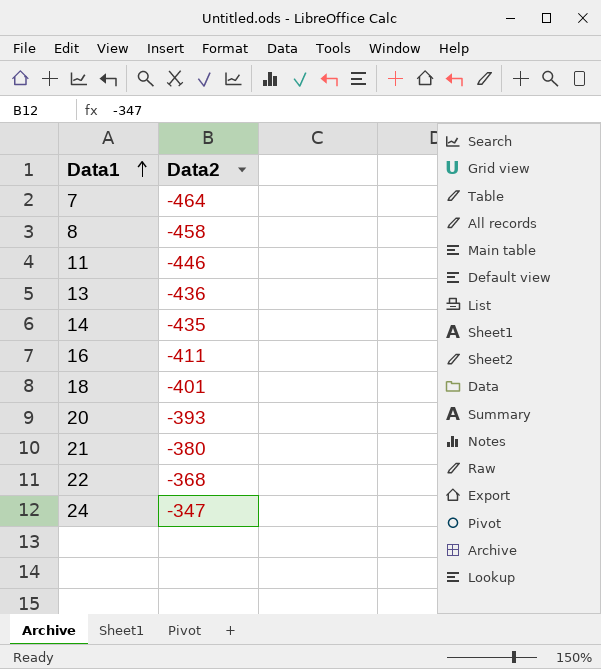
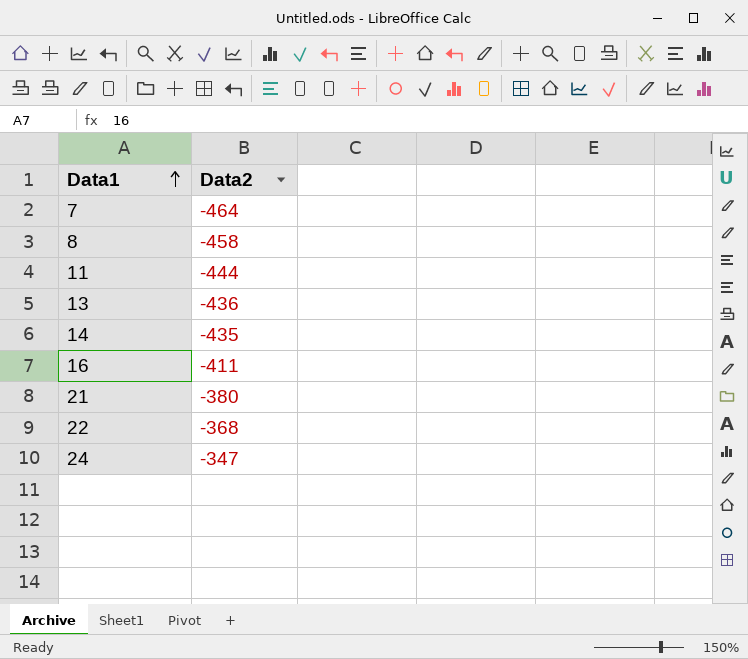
row 18: -401 -> none
row 20: -393 -> none
11 | Data2: -446 -> -444

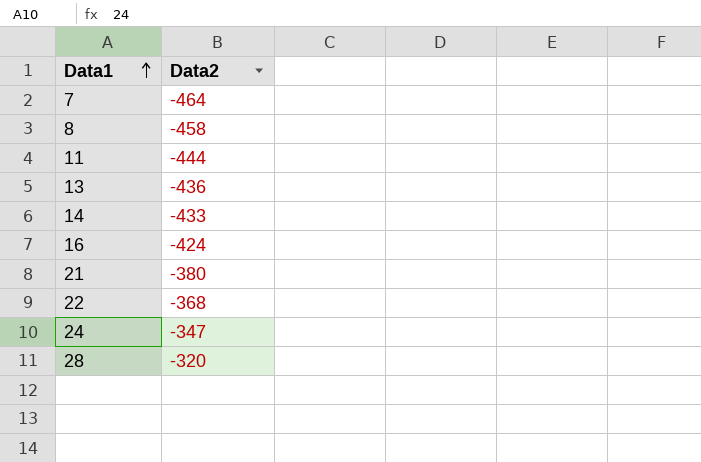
14 | Data2: -435 -> -433
16 | Data2: -411 -> -424
row 28: none -> -320

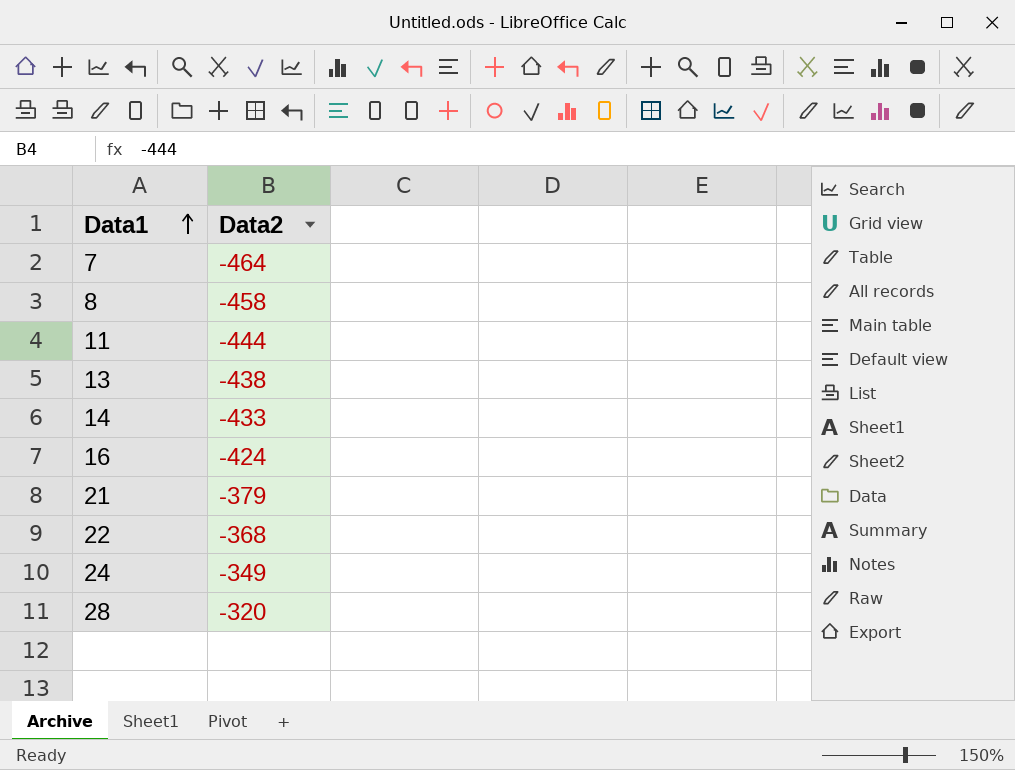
13 | Data2: -436 -> -438
21 | Data2: -380 -> -379
24 | Data2: -347 -> -349

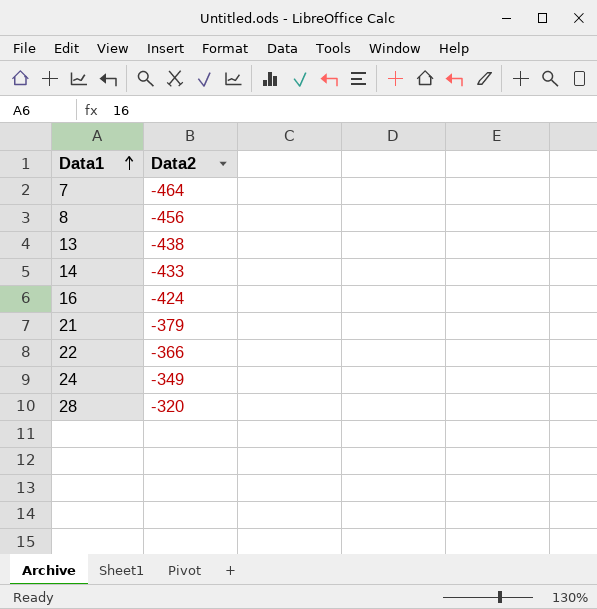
row 11: -444 -> none
8 | Data2: -458 -> -456
22 | Data2: -368 -> -366

